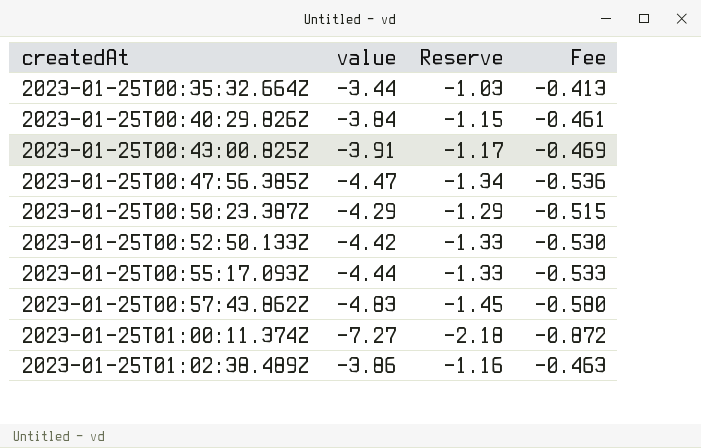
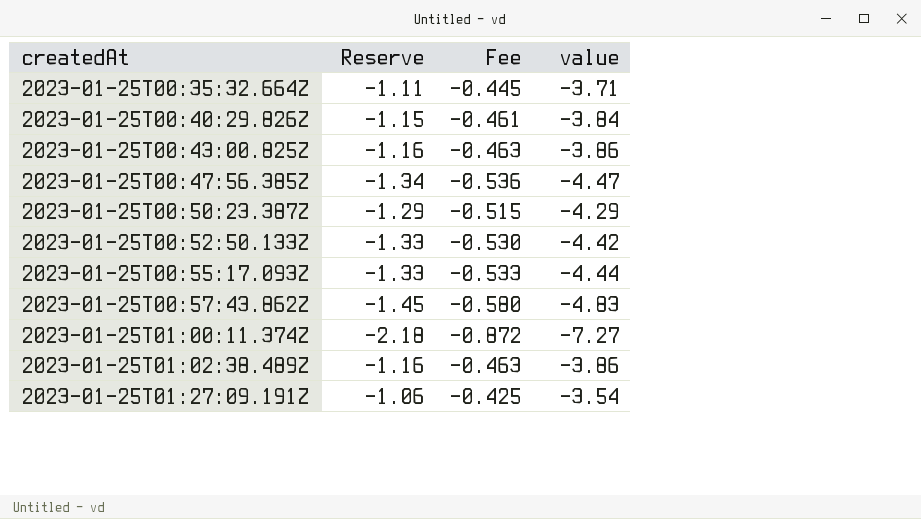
column value | position: 2 -> 4
2023-01-25T00:35:32.664Z | Reserve: -1.03 -> -1.11
2023-01-25T00:35:32.664Z | Fee: -0.413 -> -0.445
2023-01-25T00:35:32.664Z | value: -3.44 -> -3.71
2023-01-25T00:43:00.825Z | Reserve: -1.17 -> -1.16
2023-01-25T00:43:00.825Z | Fee: -0.469 -> -0.463
2023-01-25T00:43:00.825Z | value: -3.91 -> -3.86
row 2023-01-25T01:27:09.191Z: none -> -1.06 | -0.425 | -3.54

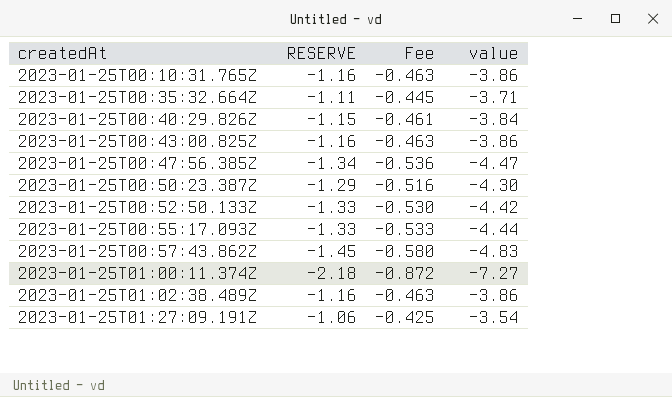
column name: Reserve -> RESERVE
row 2023-01-25T00:10:31.765Z: none -> -1.16 | -0.463 | -3.86
2023-01-25T00:50:23.387Z | Fee: -0.515 -> -0.516
2023-01-25T00:50:23.387Z | value: -4.29 -> -4.30

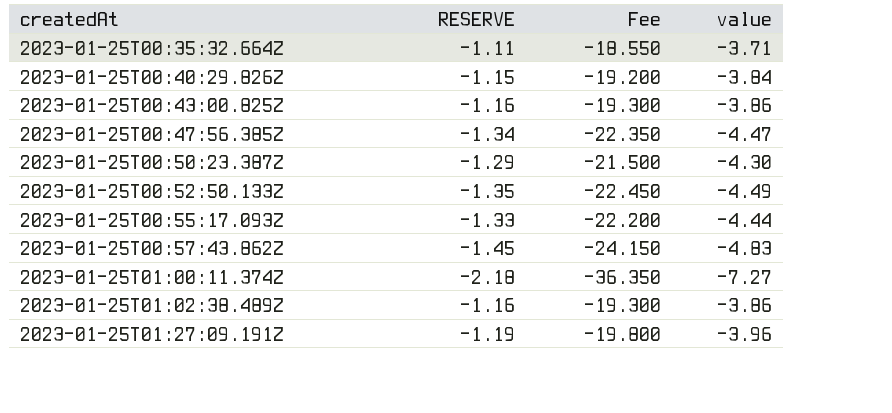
column Fee | formula: [value] * 0.12 -> [value] * 5
row 2023-01-25T00:10:31.765Z: -1.16 | -0.463 | -3.86 -> none
2023-01-25T00:52:50.133Z | RESERVE: -1.33 -> -1.35
2023-01-25T00:52:50.133Z | value: -4.42 -> -4.49
2023-01-25T01:27:09.191Z | RESERVE: -1.06 -> -1.19
2023-01-25T01:27:09.191Z | value: -3.54 -> -3.96

